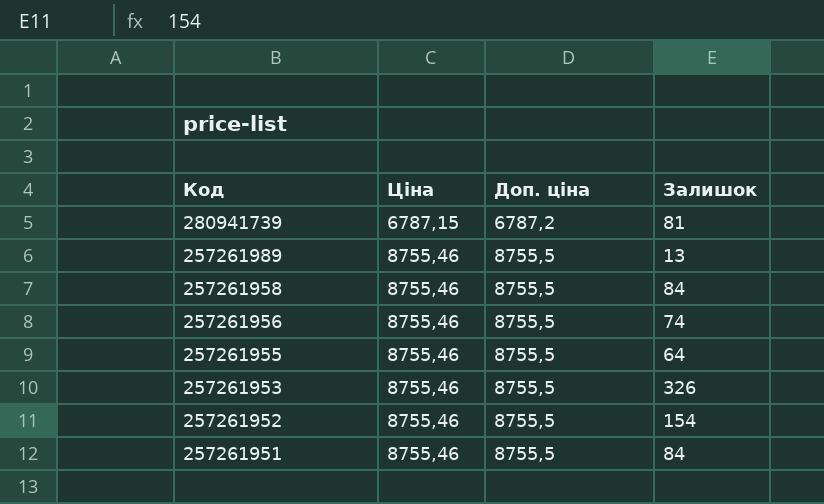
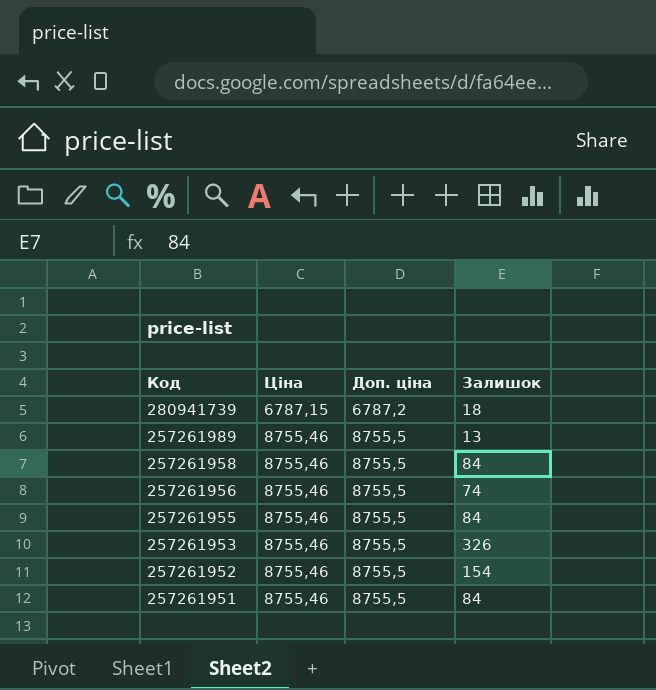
280941739 | Залишок: 81 -> 18
257261955 | Залишок: 64 -> 84

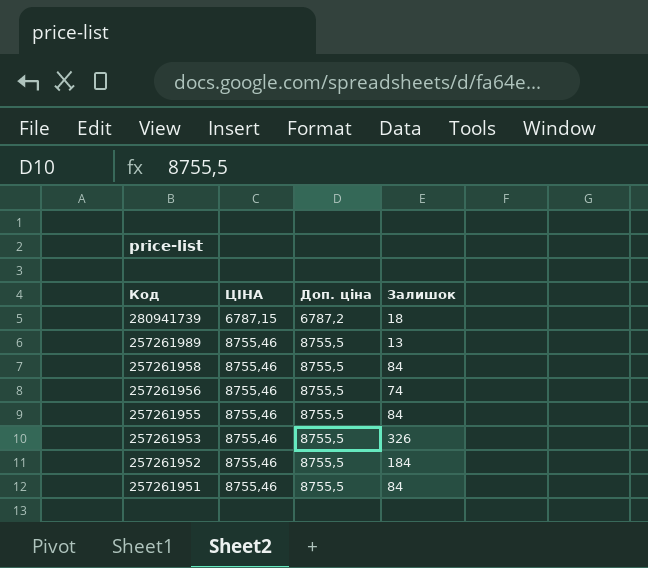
column name: Ціна -> ЦІНА
257261952 | Залишок: 154 -> 184

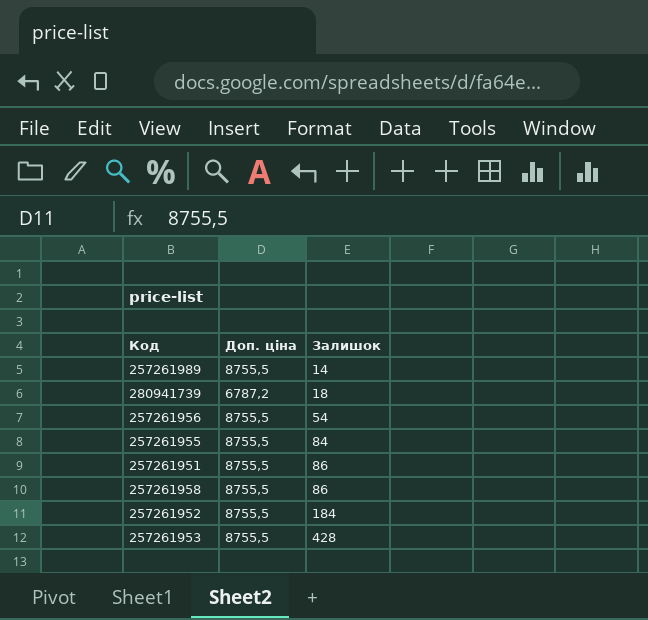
row order: Код descending -> Залишок ascending
column ЦІНА | position: 2 -> none
257261989 | Залишок: 13 -> 14
257261956 | Залишок: 74 -> 54
257261951 | Залишок: 84 -> 86
257261958 | Залишок: 84 -> 86
257261953 | Залишок: 326 -> 428

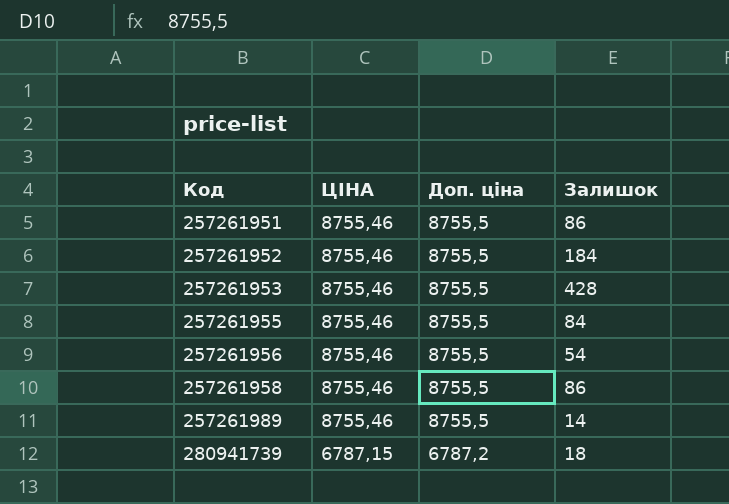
row order: Залишок ascending -> Код ascending
column ЦІНА | position: none -> 2

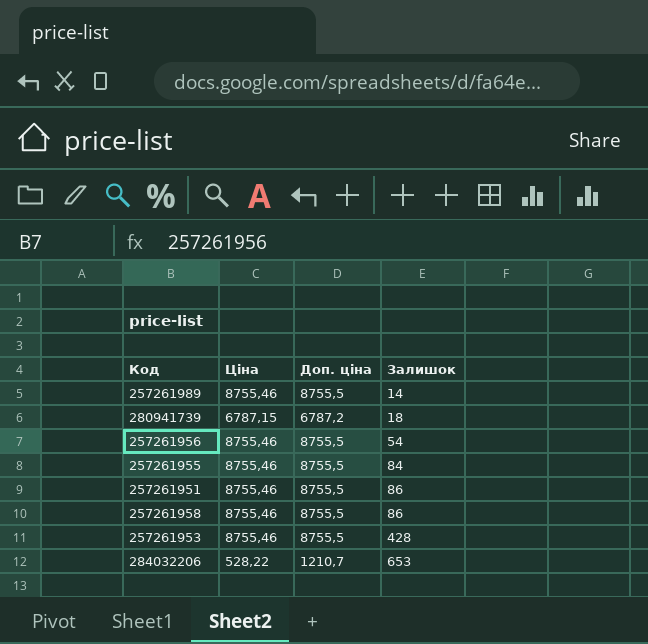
row order: Код ascending -> Залишок ascending
column name: ЦІНА -> Ціна
row 257261952: 8755,46 | 8755,5 | 184 -> none
row 284032206: none -> 528,22 | 1210,7 | 653

